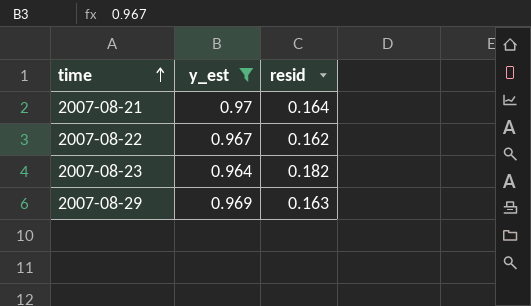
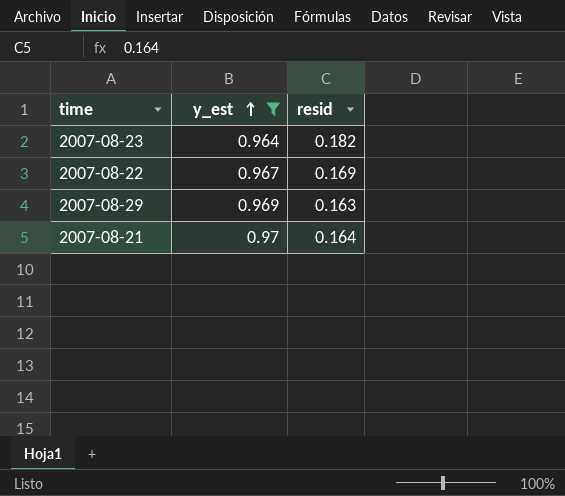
row order: time ascending -> y_est ascending
2007-08-22 | resid: 0.162 -> 0.169

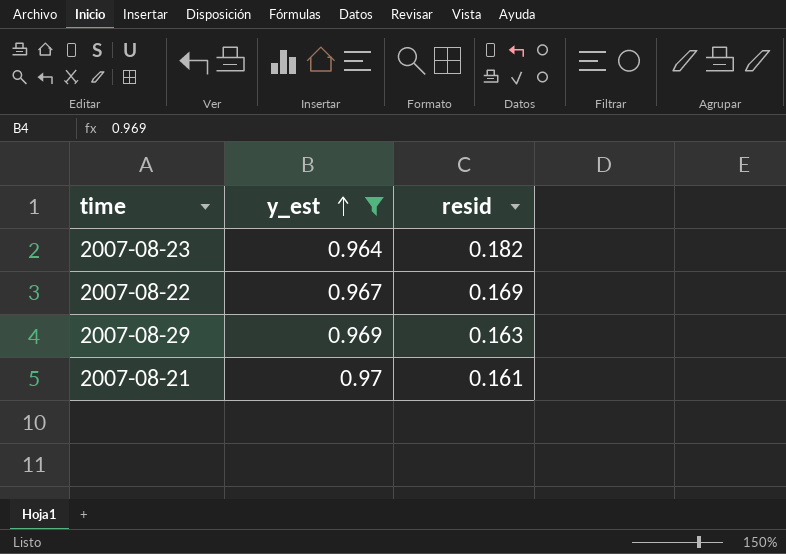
2007-08-21 | resid: 0.164 -> 0.161

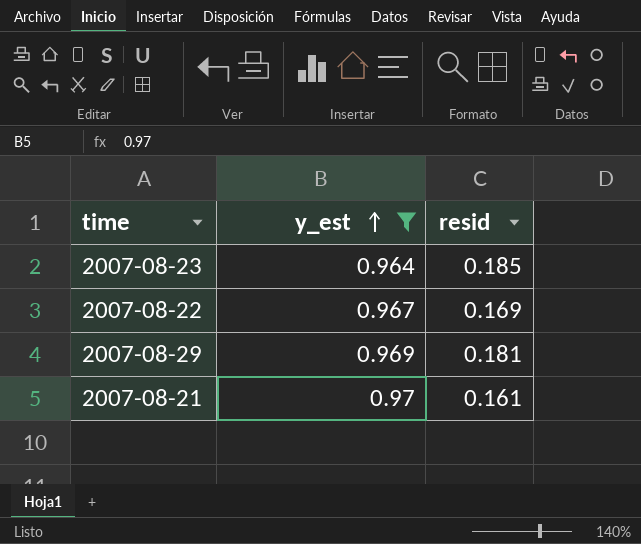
2007-08-23 | resid: 0.182 -> 0.185
2007-08-29 | resid: 0.163 -> 0.181

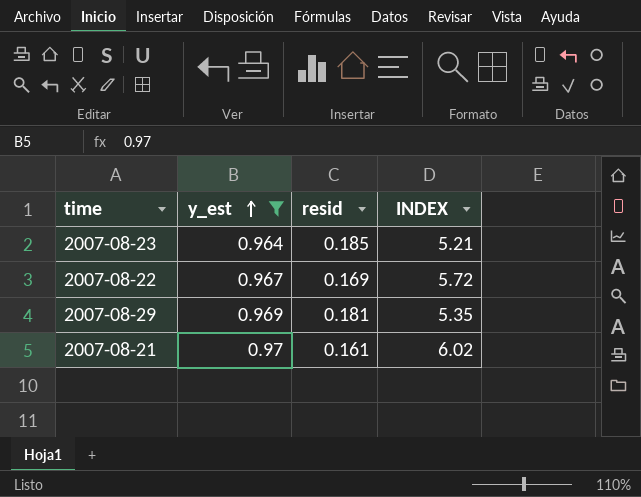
column INDEX | formula: none -> [y_est] / [resid]

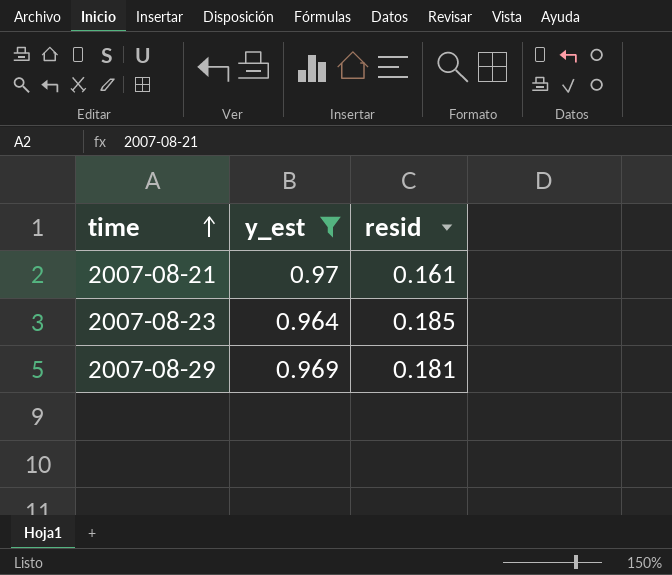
row order: y_est ascending -> time ascending
column INDEX | formula: [y_est] / [resid] -> none
row 2007-08-22: 0.967 | 0.169 | 5.72 -> none

